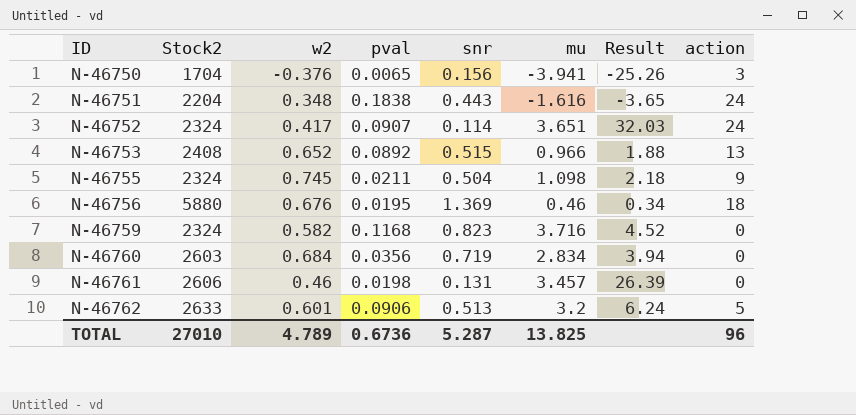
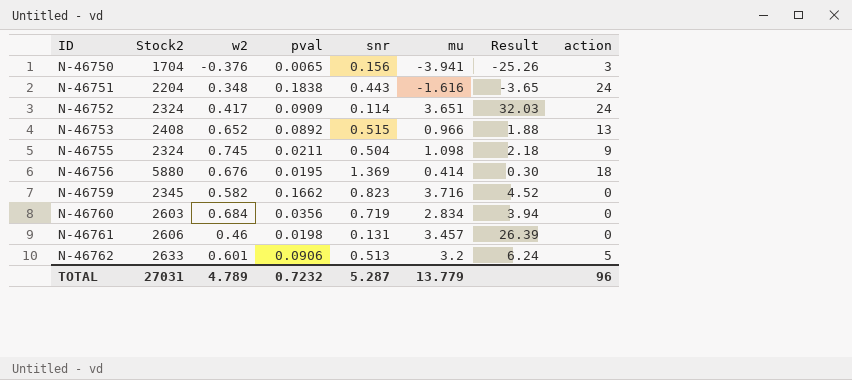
N-46752 | pval: 0.0907 -> 0.0909
N-46756 | mu: 0.46 -> 0.414
N-46756 | Result: 0.34 -> 0.30
N-46759 | Stock2: 2324 -> 2345
N-46759 | pval: 0.1168 -> 0.1662
TOTAL | Stock2: 27010 -> 27031
TOTAL | pval: 0.6736 -> 0.7232
TOTAL | mu: 13.825 -> 13.779

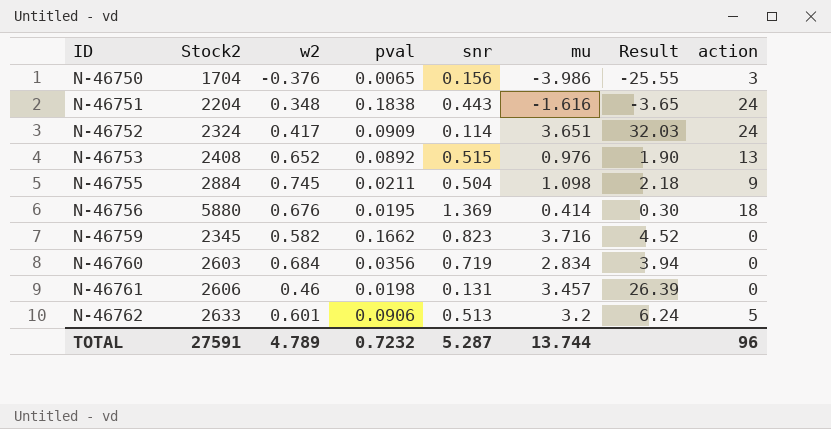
N-46750 | mu: -3.941 -> -3.986
N-46750 | Result: -25.26 -> -25.55
N-46753 | mu: 0.966 -> 0.976
N-46753 | Result: 1.88 -> 1.90
N-46755 | Stock2: 2324 -> 2884
TOTAL | Stock2: 27031 -> 27591
TOTAL | mu: 13.779 -> 13.744

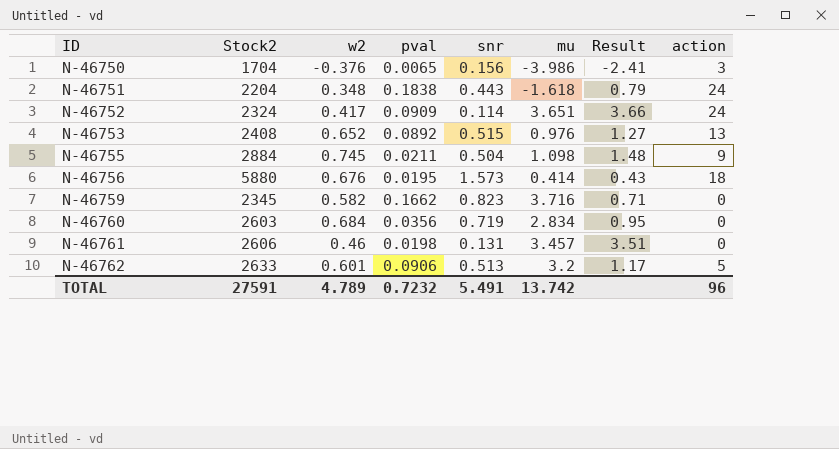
column Result | formula: [mu] / [snr] -> [w2] / [snr]
N-46751 | mu: -1.616 -> -1.618
N-46756 | snr: 1.369 -> 1.573
TOTAL | snr: 5.287 -> 5.491
TOTAL | mu: 13.744 -> 13.742

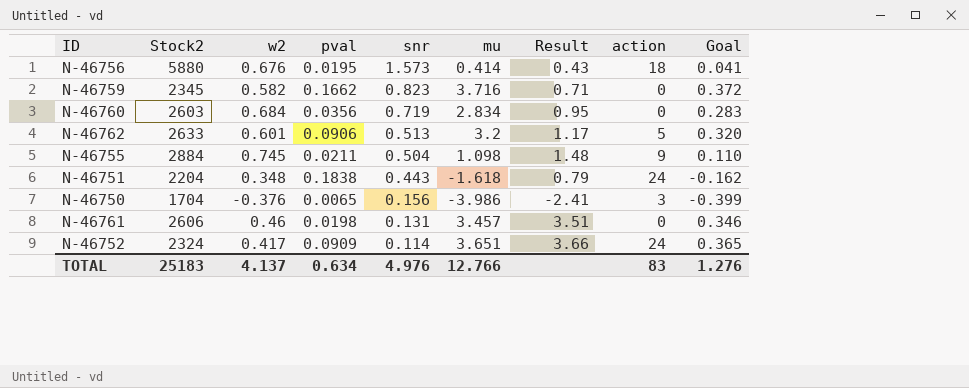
row order: ID ascending -> snr descending
column Goal | formula: none -> [mu] * 0.1
row N-46753: 2408 | 0.652 | 0.0892 | 0.515 | 0.976 | 1.27 | 13 -> none
TOTAL | Stock2: 27591 -> 25183
TOTAL | w2: 4.789 -> 4.137
TOTAL | pval: 0.7232 -> 0.634
TOTAL | snr: 5.491 -> 4.976
TOTAL | mu: 13.742 -> 12.766
TOTAL | action: 96 -> 83

